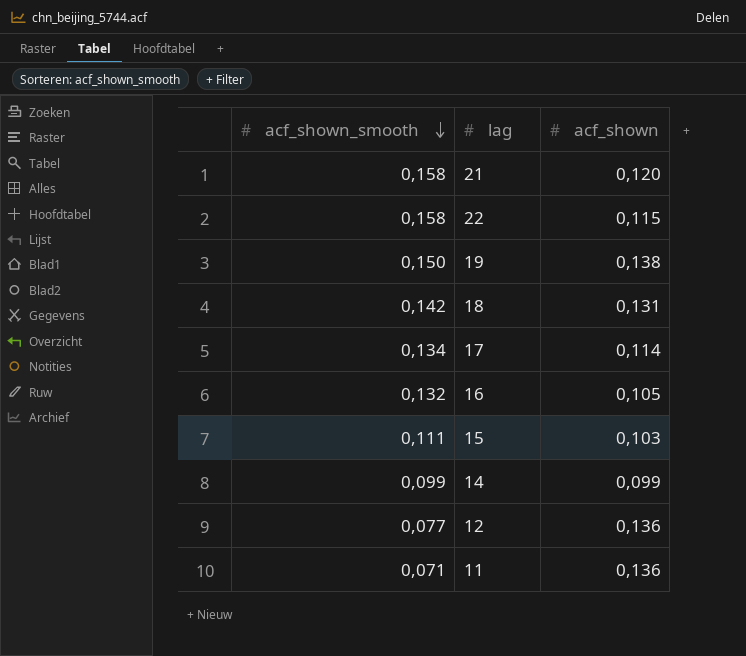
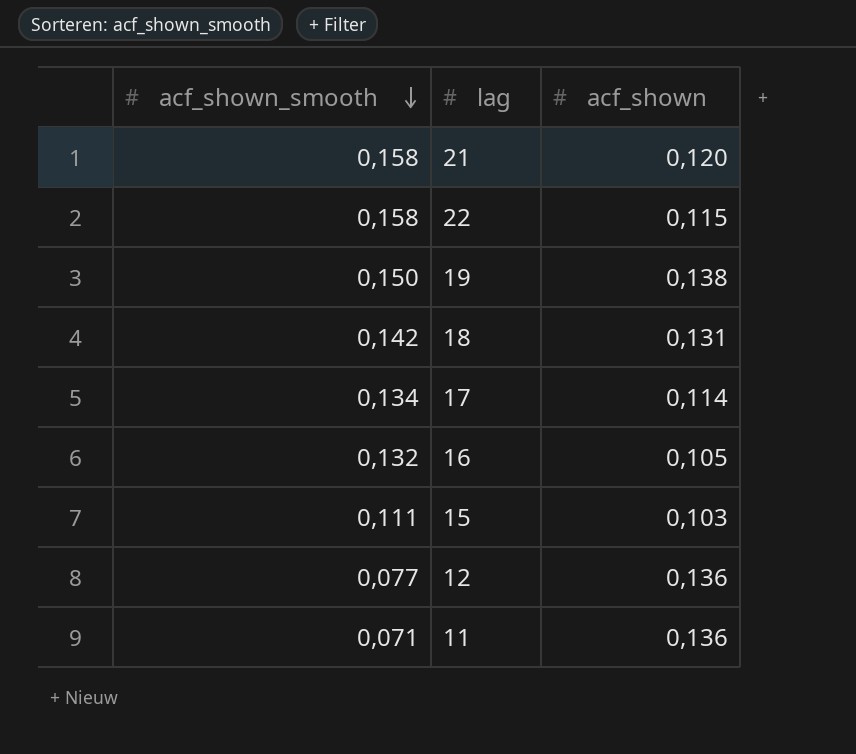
row 14: 0,099 | 0,099 -> none

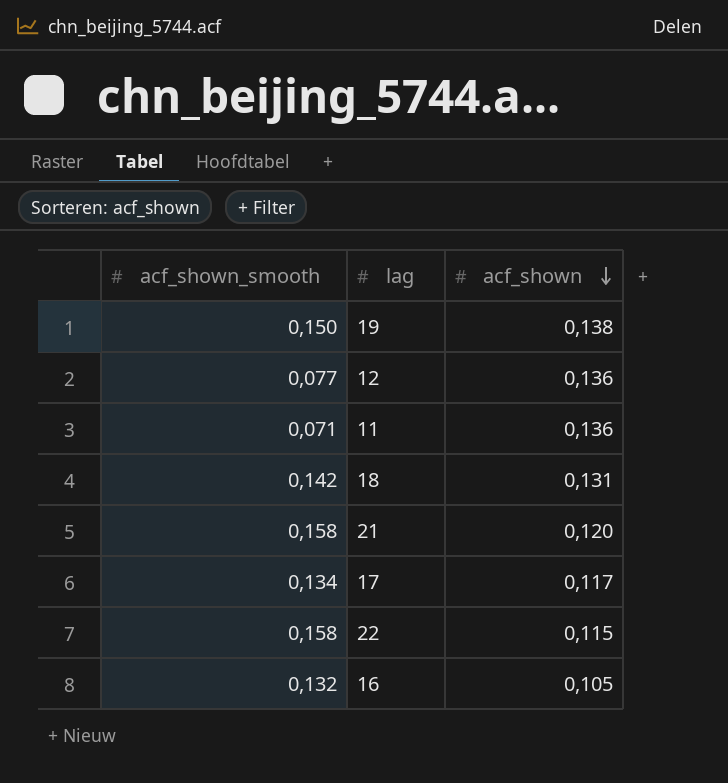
row order: acf_shown_smooth descending -> acf_shown descending
row 15: 0,111 | 0,103 -> none
17 | acf_shown: 0,114 -> 0,117

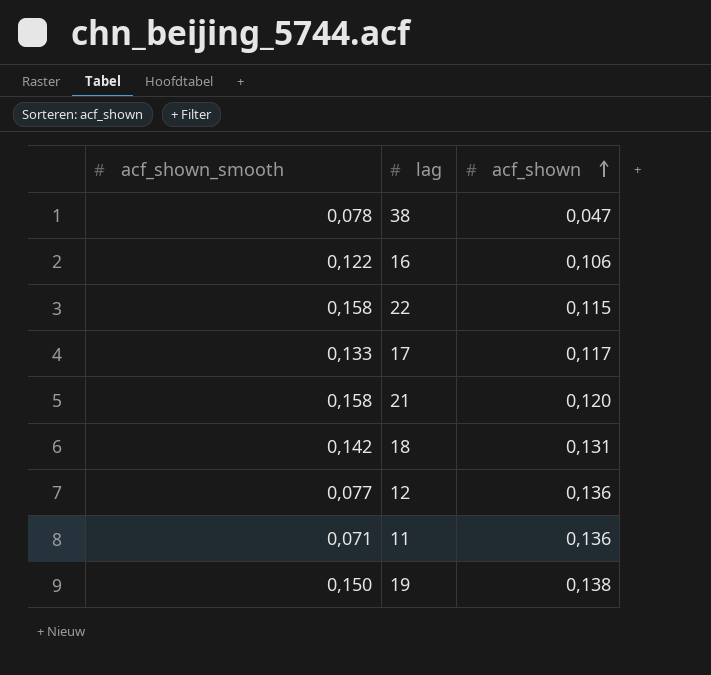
row order: acf_shown descending -> acf_shown ascending
row 38: none -> 0,078 | 0,047
16 | acf_shown_smooth: 0,132 -> 0,122
16 | acf_shown: 0,105 -> 0,106
17 | acf_shown_smooth: 0,134 -> 0,133

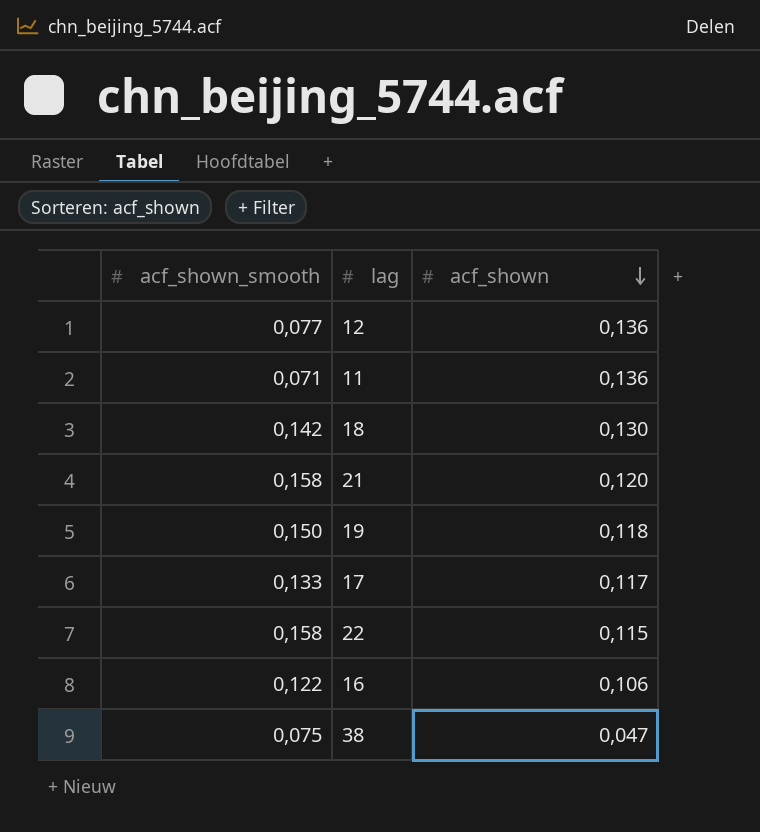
row order: acf_shown ascending -> acf_shown descending
18 | acf_shown: 0,131 -> 0,130
19 | acf_shown: 0,138 -> 0,118
38 | acf_shown_smooth: 0,078 -> 0,075

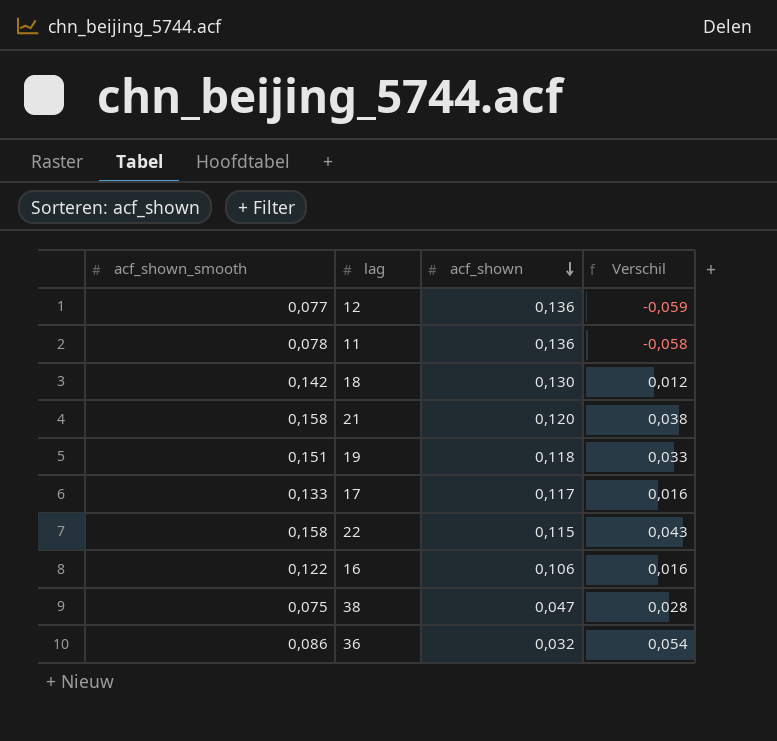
column Verschil | formula: none -> [acf_shown_smooth] - [acf_shown]
11 | acf_shown_smooth: 0,071 -> 0,078
19 | acf_shown_smooth: 0,150 -> 0,151
row 36: none -> 0,086 | 0,032 | 0,054

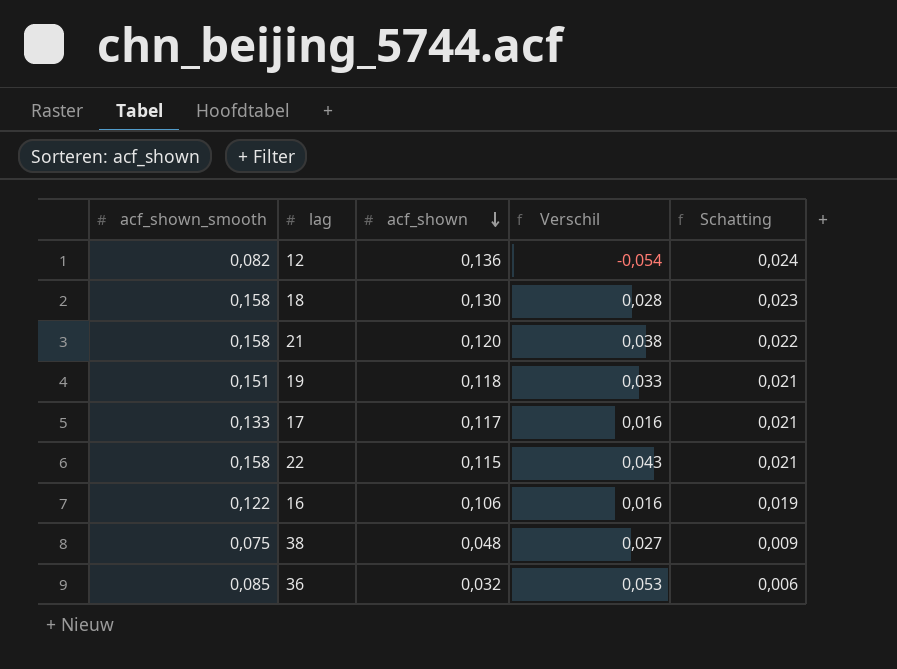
column Schatting | formula: none -> [acf_shown] * 0,18
row 11: 0,078 | 0,136 | -0,058 -> none
12 | acf_shown_smooth: 0,077 -> 0,082
12 | Verschil: -0,059 -> -0,054
18 | acf_shown_smooth: 0,142 -> 0,158
18 | Verschil: 0,012 -> 0,028
38 | acf_shown: 0,047 -> 0,048
38 | Verschil: 0,028 -> 0,027
36 | acf_shown_smooth: 0,086 -> 0,085
36 | Verschil: 0,054 -> 0,053

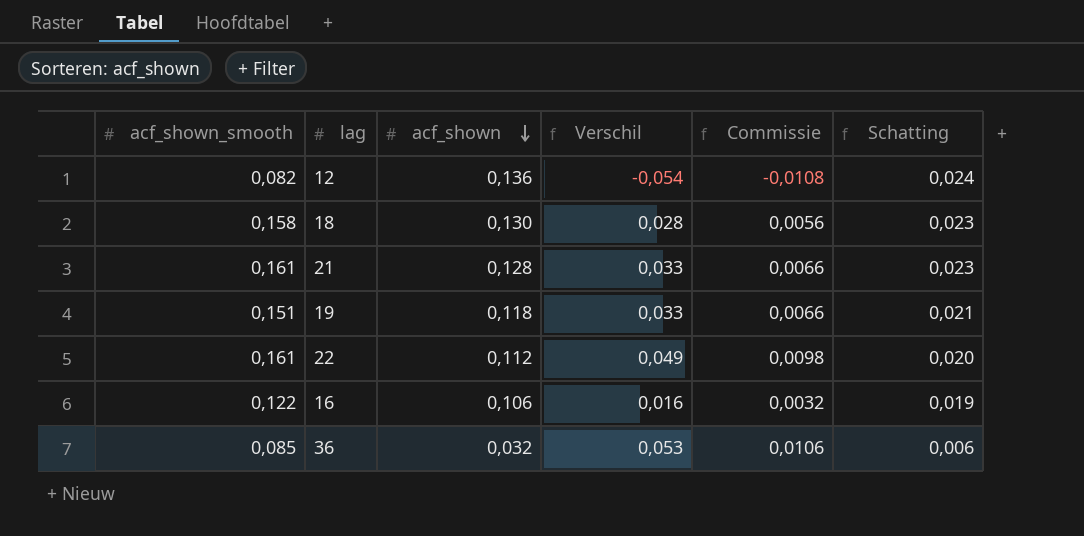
column Commissie | formula: none -> [Verschil] * 0,2
row 17: 0,133 | 0,117 | 0,016 | 0,021 -> none
row 38: 0,075 | 0,048 | 0,027 | 0,009 -> none
21 | acf_shown_smooth: 0,158 -> 0,161
21 | acf_shown: 0,120 -> 0,128
21 | Verschil: 0,038 -> 0,033
21 | Schatting: 0,022 -> 0,023
22 | acf_shown_smooth: 0,158 -> 0,161
22 | acf_shown: 0,115 -> 0,112
22 | Verschil: 0,043 -> 0,049
22 | Schatting: 0,021 -> 0,020

